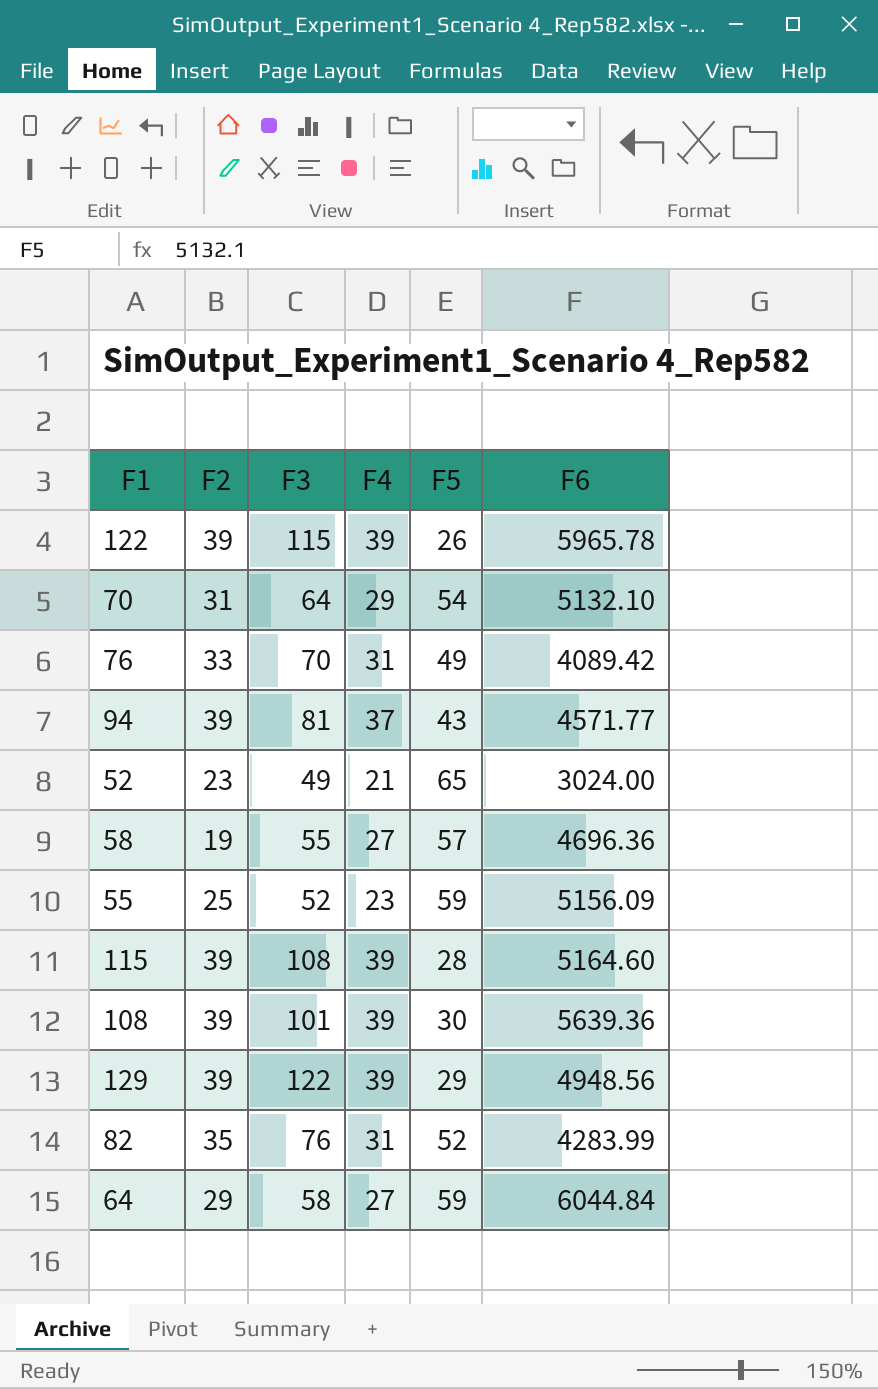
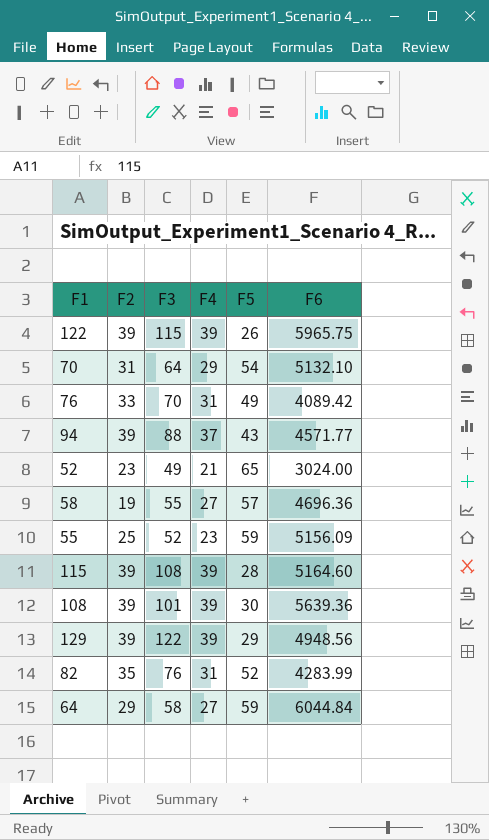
122 | F6: 5965.78 -> 5965.75
94 | F3: 81 -> 88

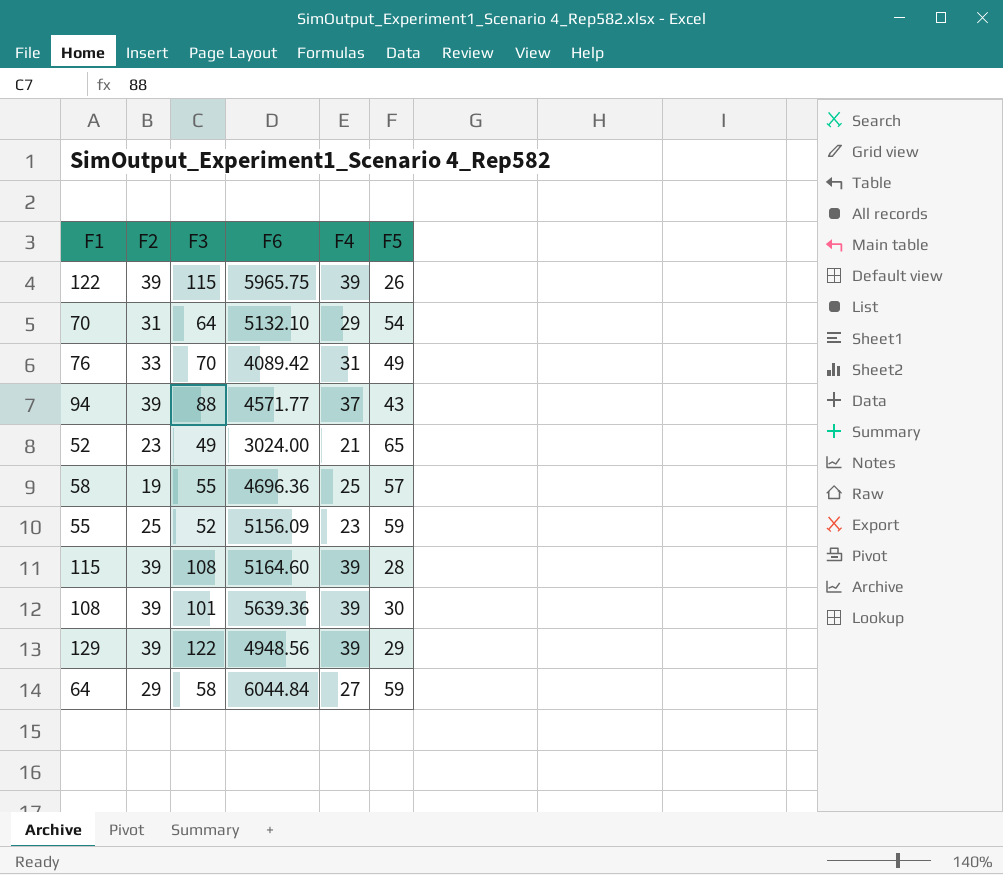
column F6 | position: 6 -> 4
row 82: 35 | 76 | 31 | 52 | 4283.99 -> none
58 | F4: 27 -> 25

